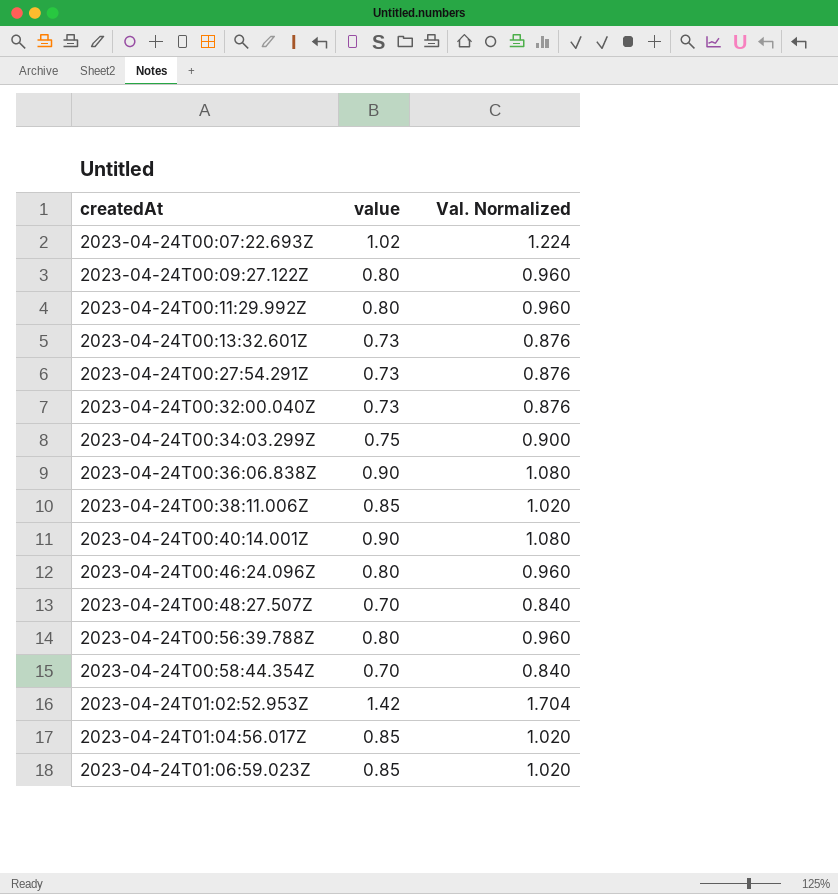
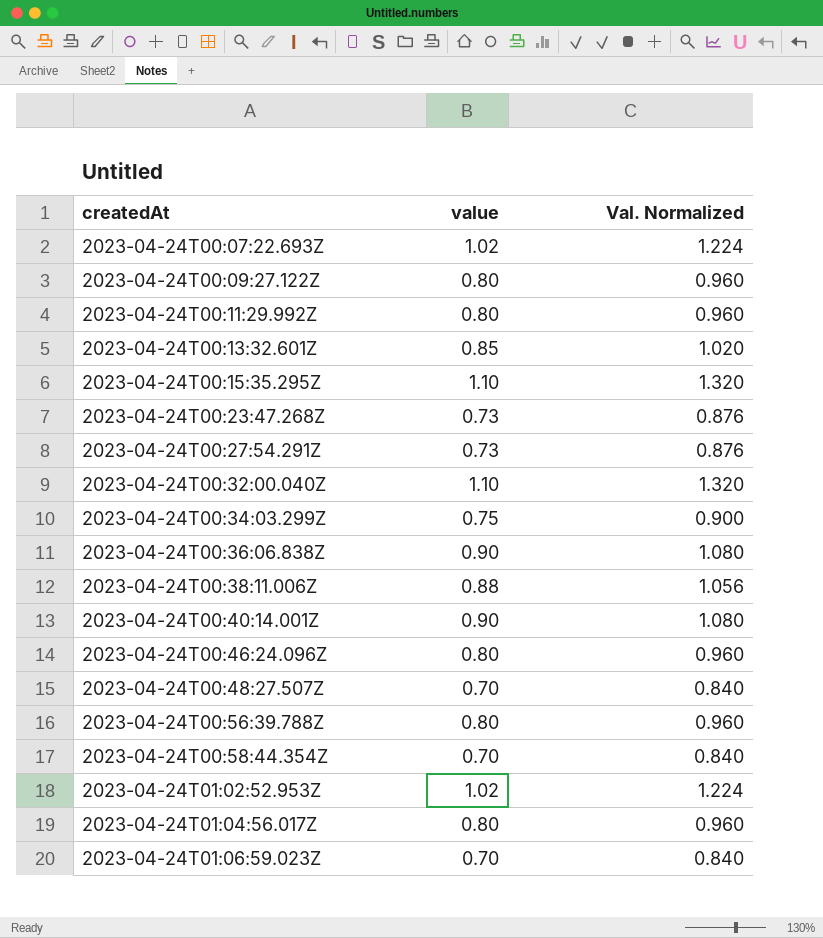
2023-04-24T00:13:32.601Z | value: 0.73 -> 0.85
2023-04-24T00:13:32.601Z | Val. Normalized: 0.876 -> 1.020
row 2023-04-24T00:15:35.295Z: none -> 1.10 | 1.320
row 2023-04-24T00:23:47.268Z: none -> 0.73 | 0.876
2023-04-24T00:32:00.040Z | value: 0.73 -> 1.10
2023-04-24T00:32:00.040Z | Val. Normalized: 0.876 -> 1.320
2023-04-24T00:38:11.006Z | value: 0.85 -> 0.88
2023-04-24T00:38:11.006Z | Val. Normalized: 1.020 -> 1.056
2023-04-24T01:02:52.953Z | value: 1.42 -> 1.02
2023-04-24T01:02:52.953Z | Val. Normalized: 1.704 -> 1.224
2023-04-24T01:04:56.017Z | value: 0.85 -> 0.80
2023-04-24T01:04:56.017Z | Val. Normalized: 1.020 -> 0.960
2023-04-24T01:06:59.023Z | value: 0.85 -> 0.70
2023-04-24T01:06:59.023Z | Val. Normalized: 1.020 -> 0.840

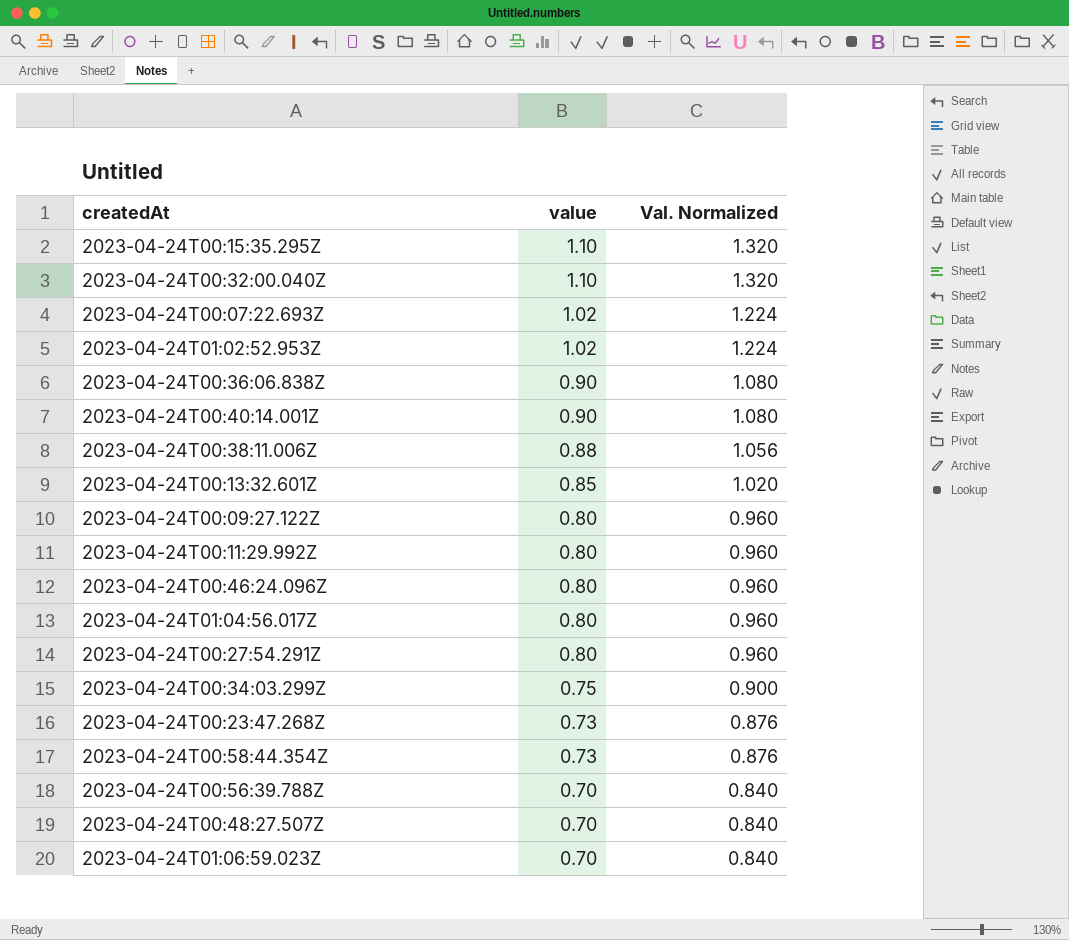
row order: createdAt ascending -> value descending
2023-04-24T00:27:54.291Z | value: 0.73 -> 0.80
2023-04-24T00:27:54.291Z | Val. Normalized: 0.876 -> 0.960
2023-04-24T00:58:44.354Z | value: 0.70 -> 0.73
2023-04-24T00:58:44.354Z | Val. Normalized: 0.840 -> 0.876
2023-04-24T00:56:39.788Z | value: 0.80 -> 0.70
2023-04-24T00:56:39.788Z | Val. Normalized: 0.960 -> 0.840

